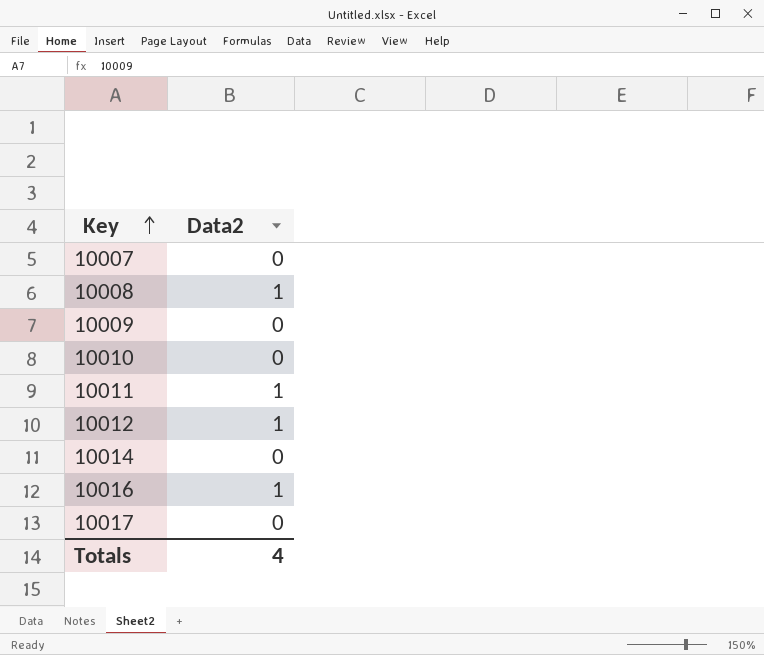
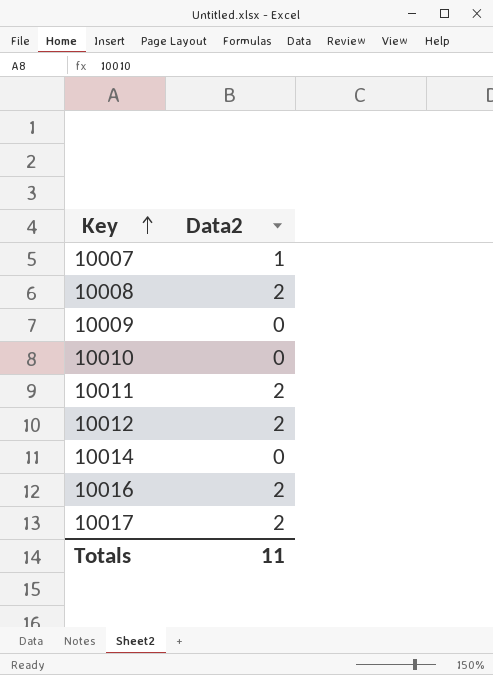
10007 | Data2: 0 -> 1
10008 | Data2: 1 -> 2
10011 | Data2: 1 -> 2
10012 | Data2: 1 -> 2
10016 | Data2: 1 -> 2
10017 | Data2: 0 -> 2
Totals | Data2: 4 -> 11

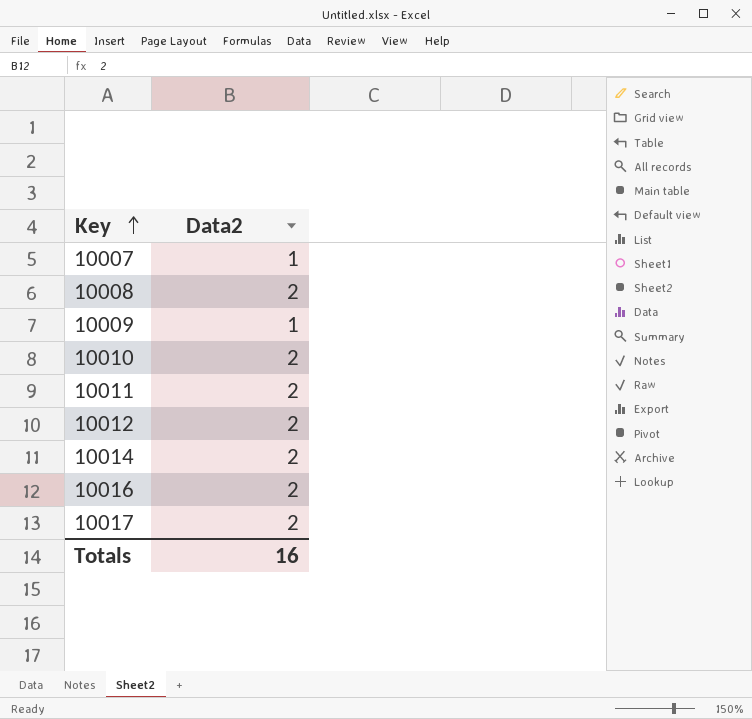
10009 | Data2: 0 -> 1
10010 | Data2: 0 -> 2
10014 | Data2: 0 -> 2
Totals | Data2: 11 -> 16

